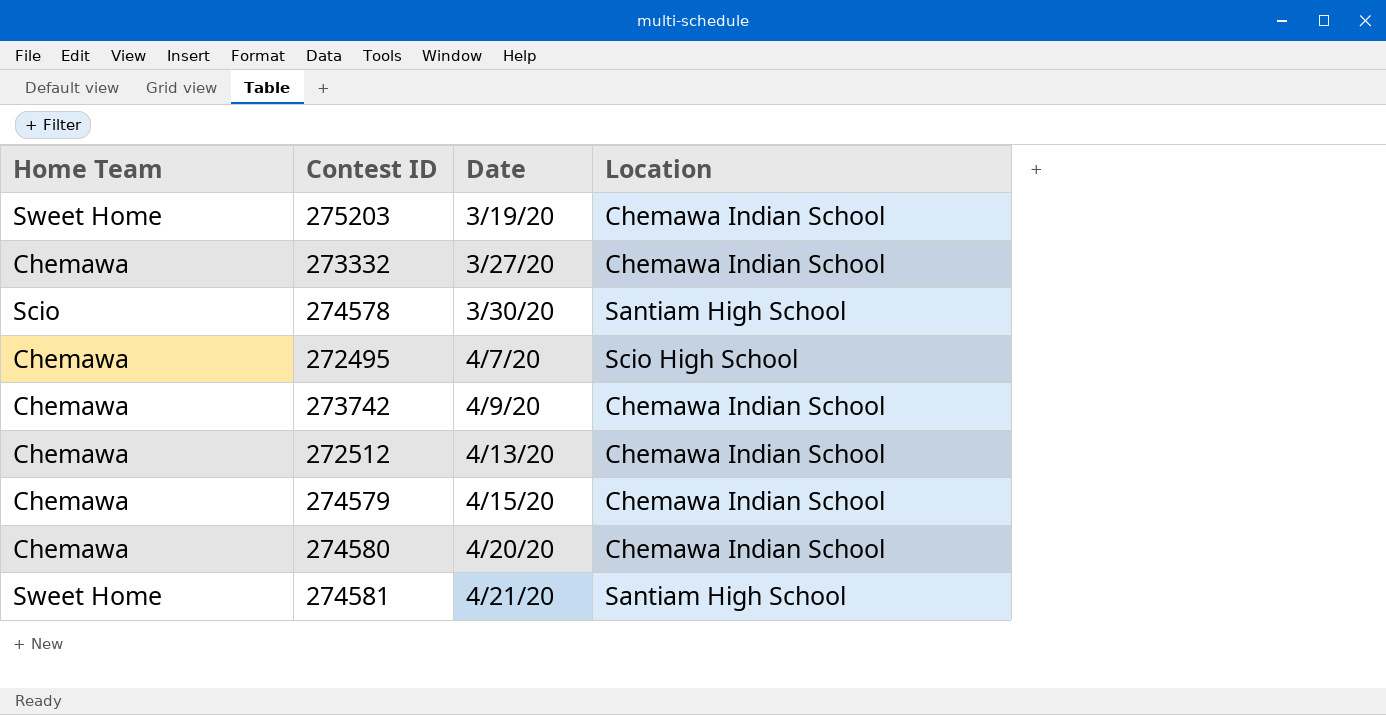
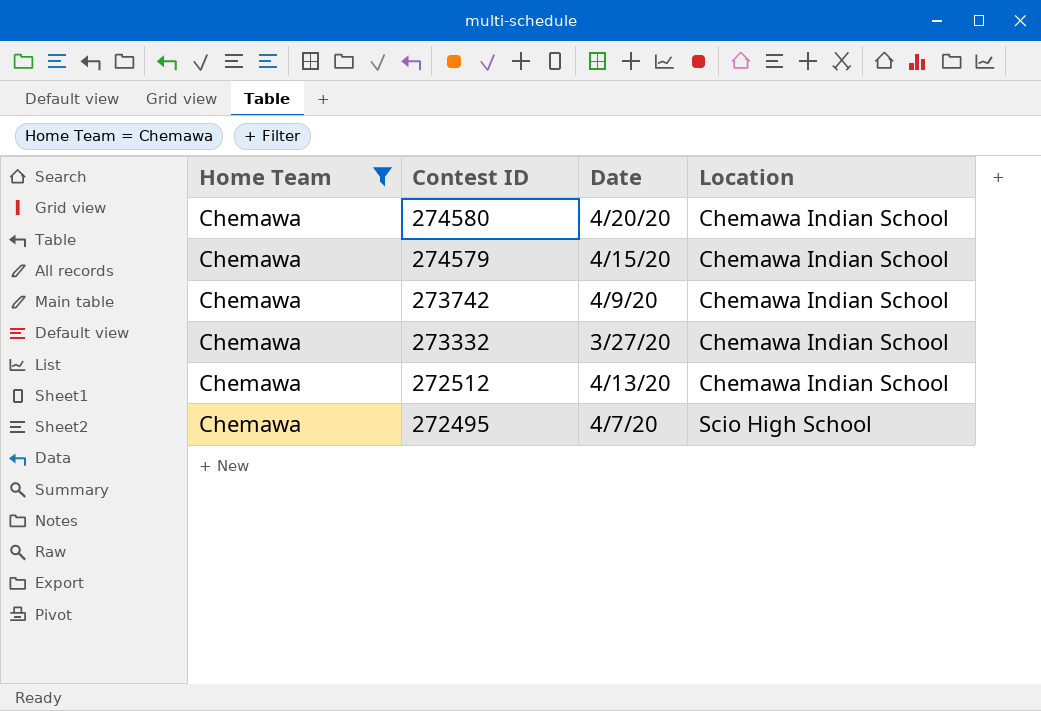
filter: none -> Home Team = Chemawa
row order: Date ascending -> Contest ID descending

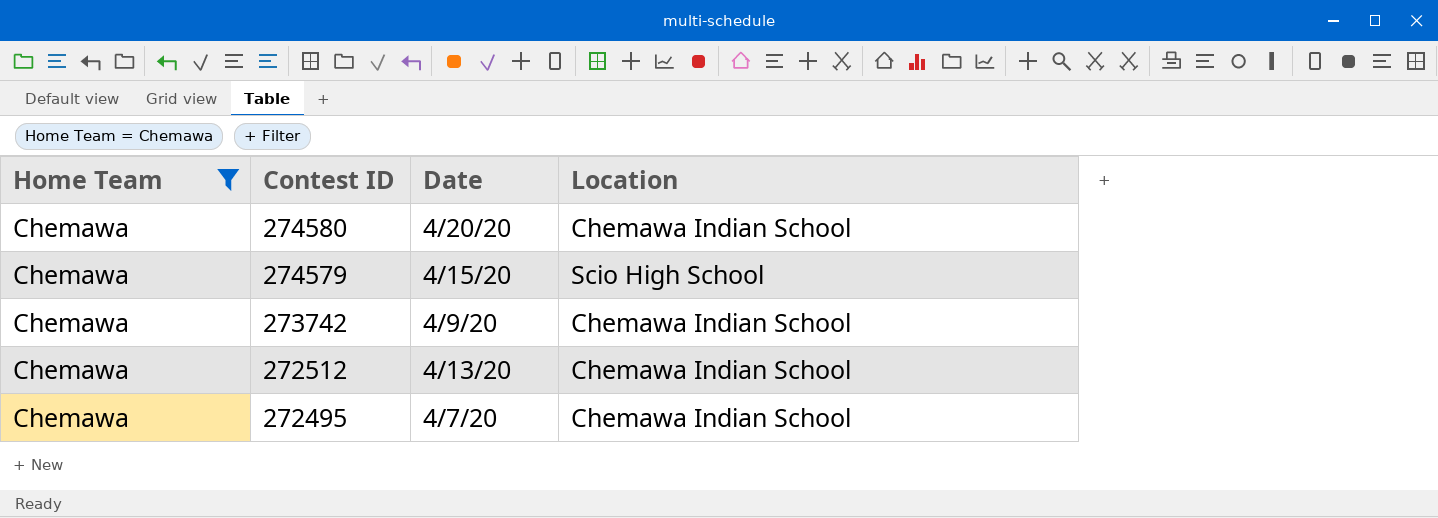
row 273332: Chemawa | 3/27/20 | Chemawa Indian School -> none
274579 | Location: Chemawa Indian School -> Scio High School
272495 | Location: Scio High School -> Chemawa Indian School

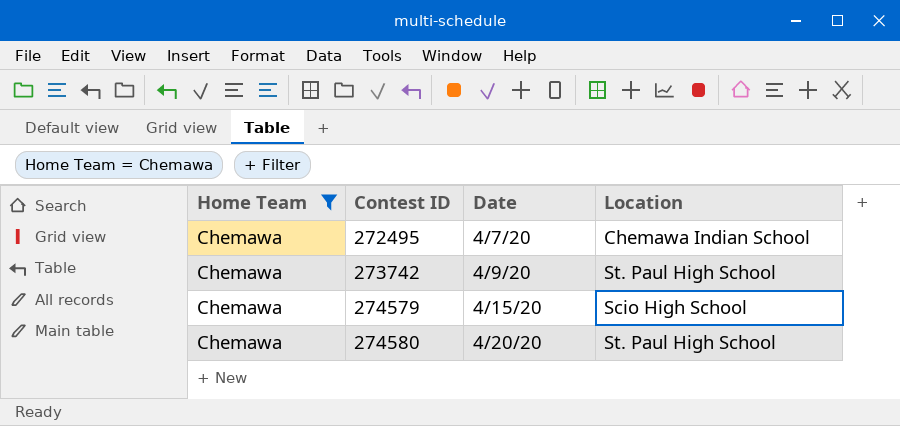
row order: Contest ID descending -> Contest ID ascending
row 272512: Chemawa | 4/13/20 | Chemawa Indian School -> none
273742 | Location: Chemawa Indian School -> St. Paul High School
274580 | Location: Chemawa Indian School -> St. Paul High School

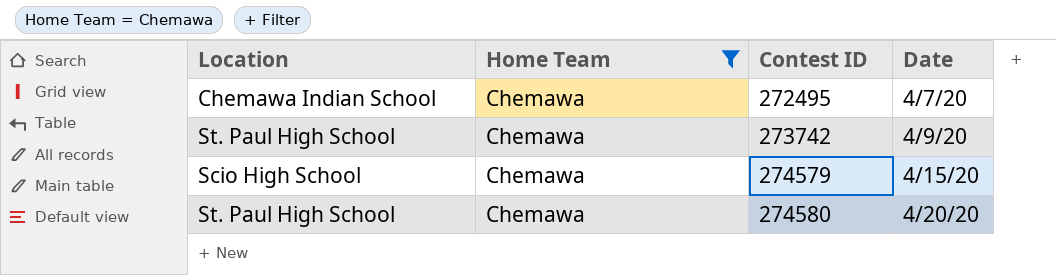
column Location | position: 4 -> 1

